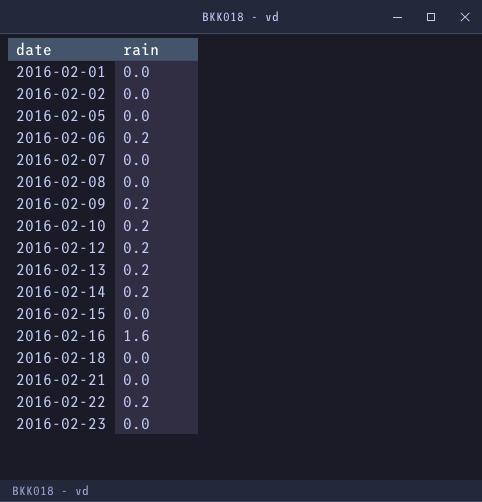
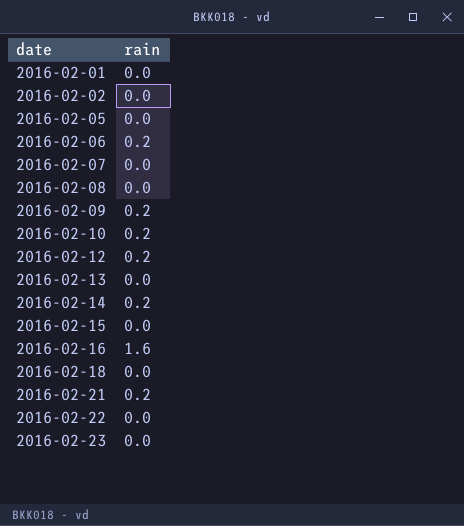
2016-02-13 | rain: 0.2 -> 0.0
2016-02-21 | rain: 0.0 -> 0.2
2016-02-22 | rain: 0.2 -> 0.0

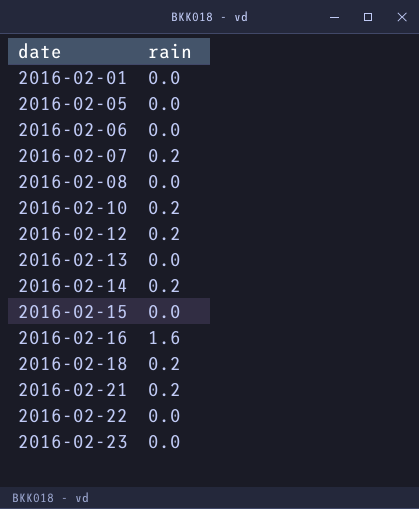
row 2016-02-02: 0.0 -> none
row 2016-02-09: 0.2 -> none
2016-02-06 | rain: 0.2 -> 0.0
2016-02-07 | rain: 0.0 -> 0.2
2016-02-18 | rain: 0.0 -> 0.2

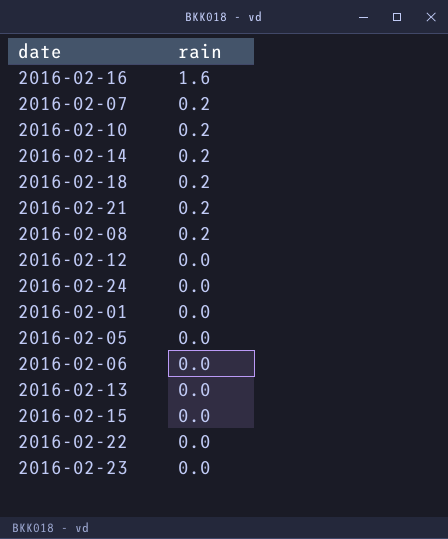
row order: date ascending -> rain descending
2016-02-08 | rain: 0.0 -> 0.2
2016-02-12 | rain: 0.2 -> 0.0
row 2016-02-24: none -> 0.0

